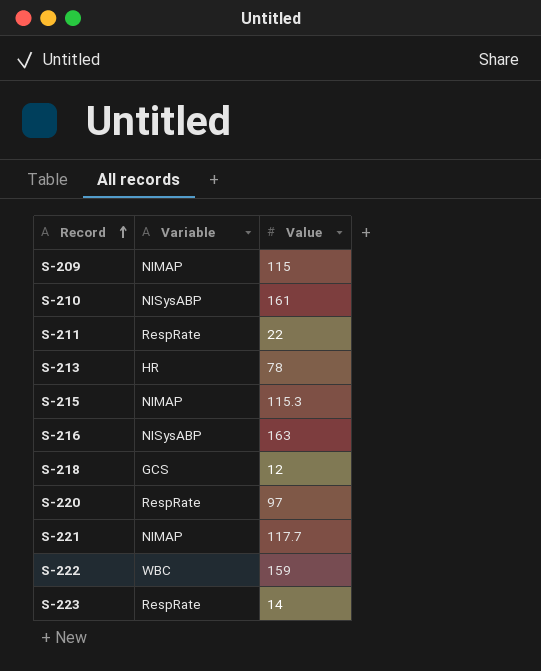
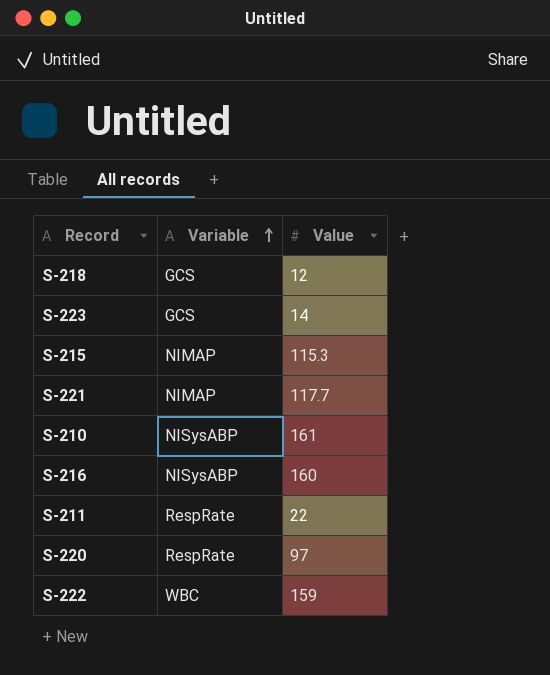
row order: Record ascending -> Variable ascending
row S-209: NIMAP | 115 -> none
row S-213: HR | 78 -> none
S-223 | Variable: RespRate -> GCS
S-216 | Value: 163 -> 160

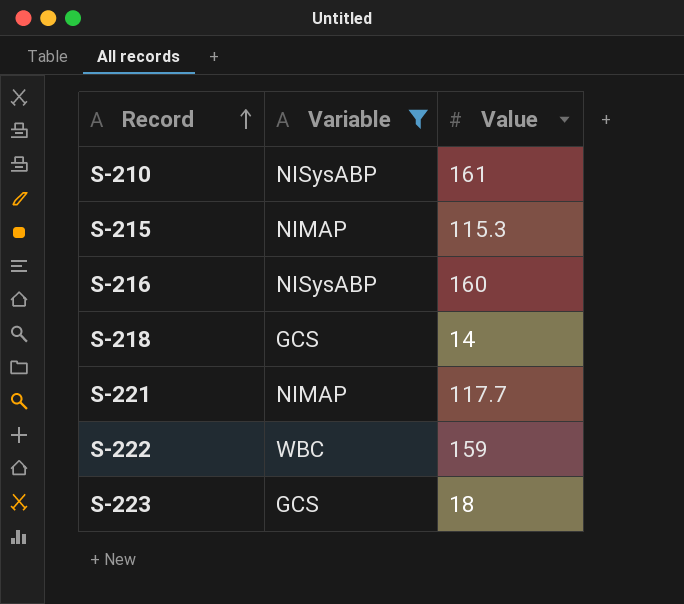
filter: none -> Variable != RespRate
row order: Variable ascending -> Record ascending
S-218 | Value: 12 -> 14
S-223 | Value: 14 -> 18

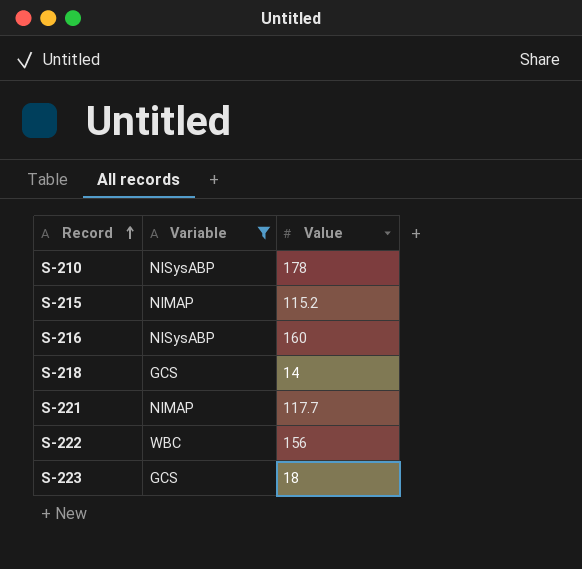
S-210 | Value: 161 -> 178
S-215 | Value: 115.3 -> 115.2
S-222 | Value: 159 -> 156

